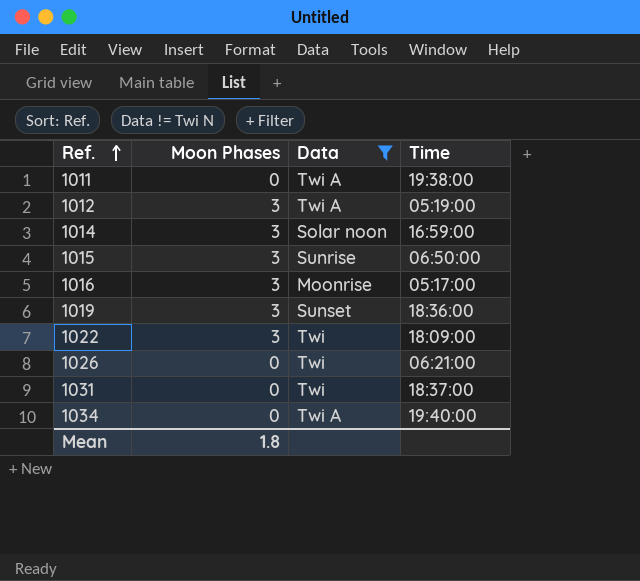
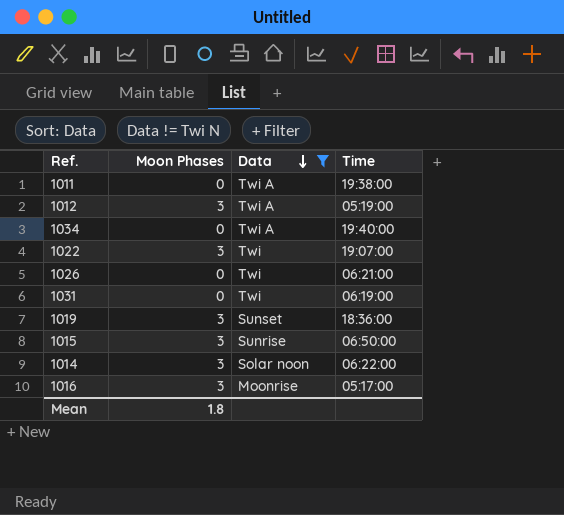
row order: Ref. ascending -> Data descending
1022 | Time: 18:09:00 -> 19:07:00
1031 | Time: 18:37:00 -> 06:19:00
1014 | Time: 16:59:00 -> 06:22:00

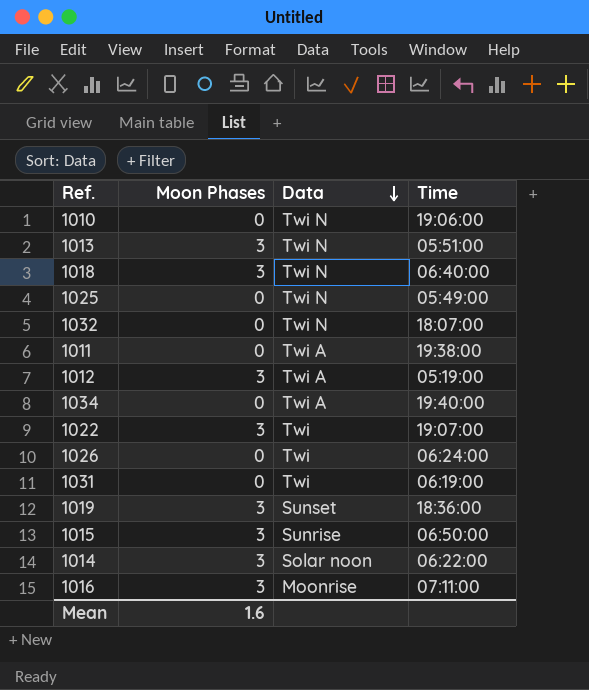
filter: Data != Twi N -> none
1026 | Time: 06:21:00 -> 06:24:00
1016 | Time: 05:17:00 -> 07:11:00
Mean | Moon Phases: 1.8 -> 1.6

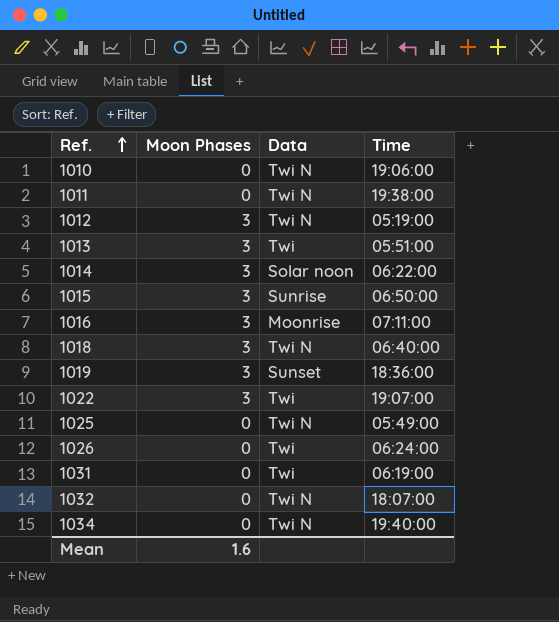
row order: Data descending -> Ref. ascending
1011 | Data: Twi A -> Twi N
1012 | Data: Twi A -> Twi N
1013 | Data: Twi N -> Twi
1034 | Data: Twi A -> Twi N

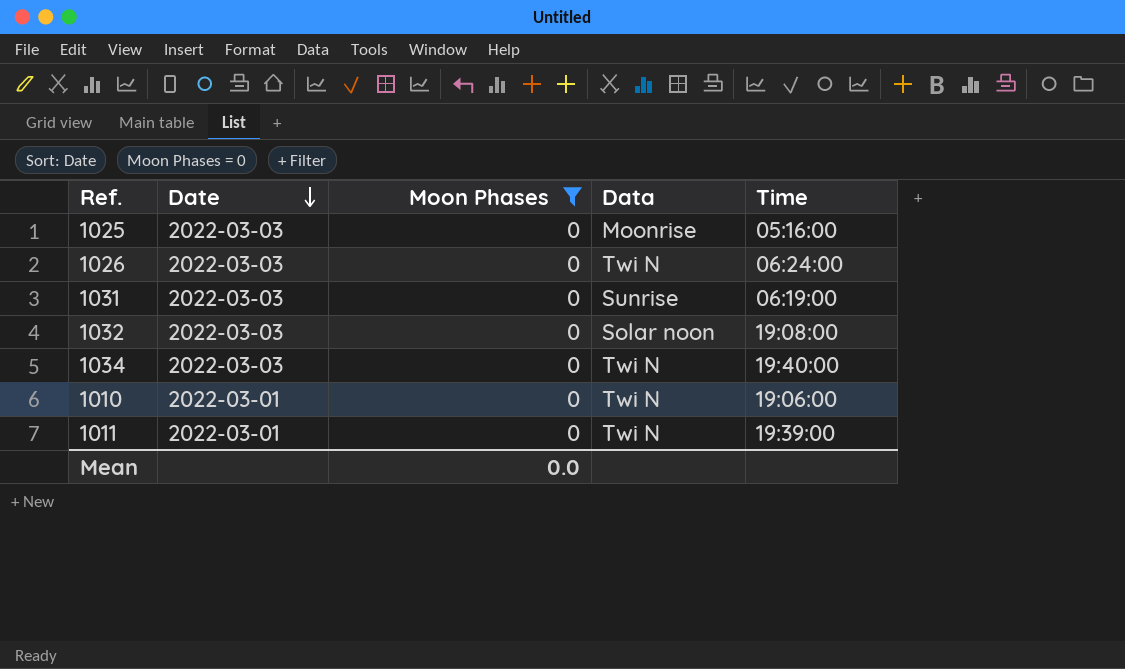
filter: none -> Moon Phases = 0
row order: Ref. ascending -> Date descending
column Date | position: none -> 2
1025 | Data: Twi N -> Moonrise
1025 | Time: 05:49:00 -> 05:16:00
1026 | Data: Twi -> Twi N
1031 | Data: Twi -> Sunrise
1032 | Data: Twi N -> Solar noon
1032 | Time: 18:07:00 -> 19:08:00
1011 | Time: 19:38:00 -> 19:39:00
Mean | Moon Phases: 1.6 -> 0.0

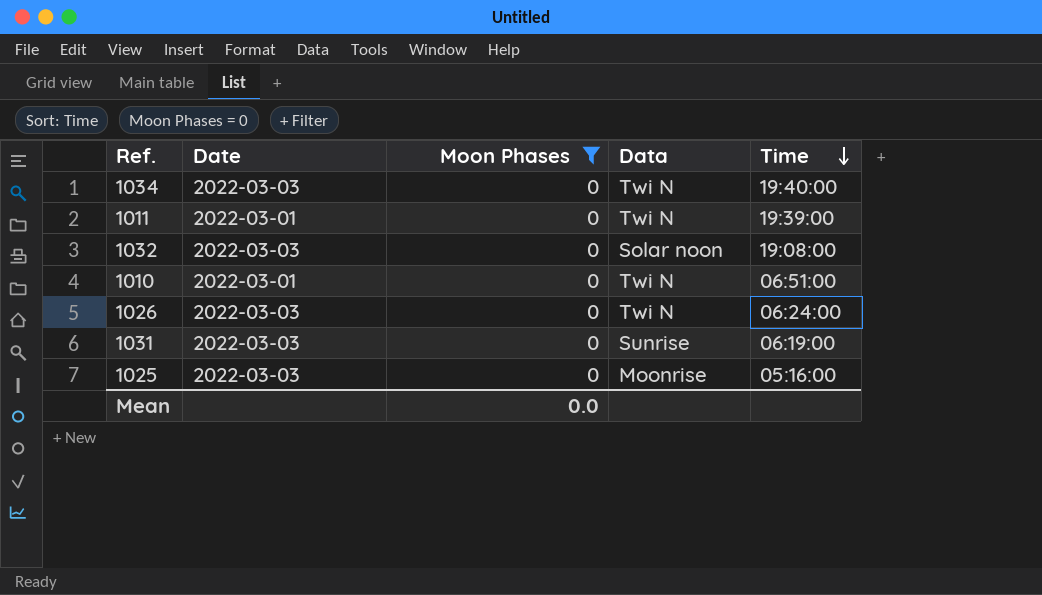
row order: Date descending -> Time descending
1010 | Time: 19:06:00 -> 06:51:00

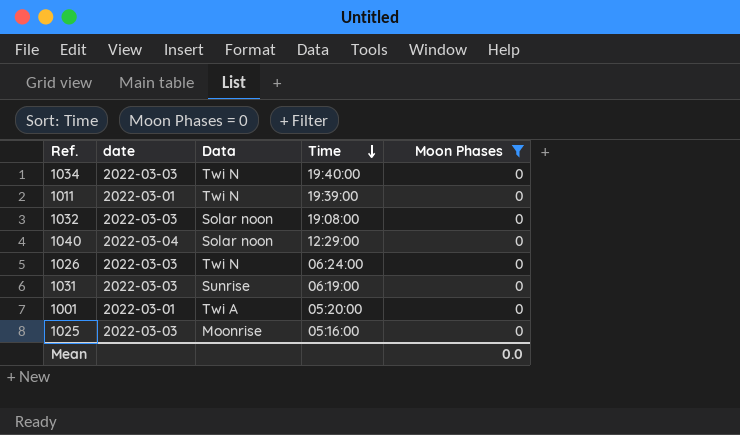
column name: Date -> date
column Moon Phases | position: 3 -> 5
row 1010: 2022-03-01 | 0 | Twi N | 06:51:00 -> none
row 1040: none -> 2022-03-04 | Solar noon | 12:29:00 | 0
row 1001: none -> 2022-03-01 | Twi A | 05:20:00 | 0

